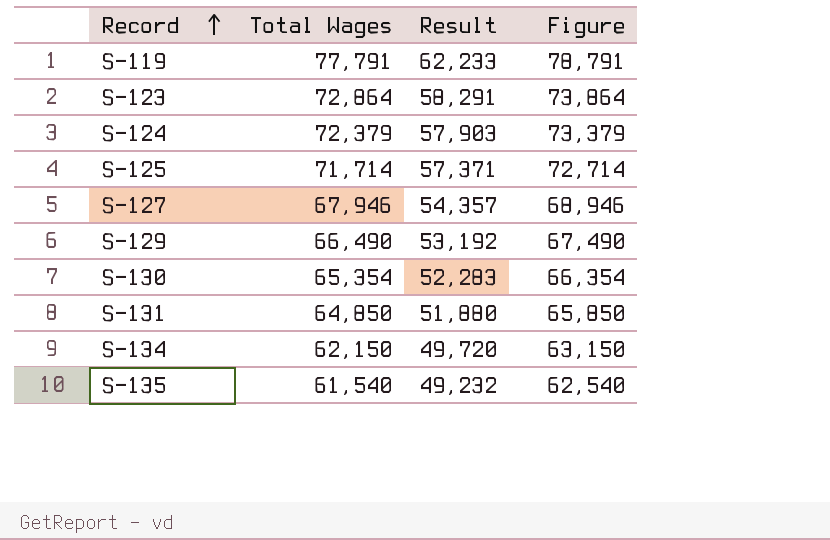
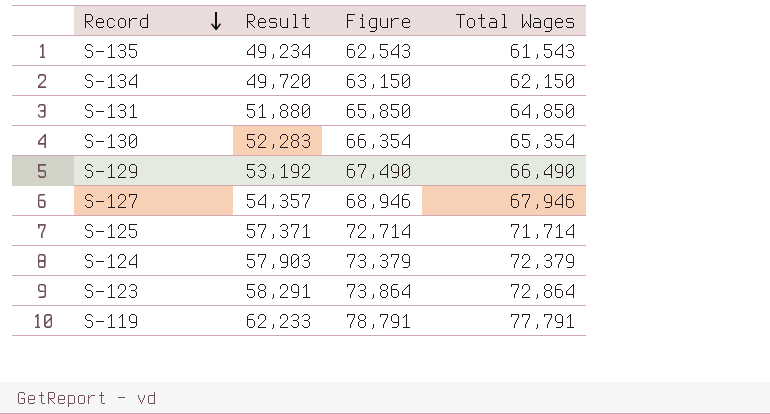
row order: Record ascending -> Record descending
column Total Wages | position: 2 -> 4
S-135 | Result: 49,232 -> 49,234
S-135 | Figure: 62,540 -> 62,543
S-135 | Total Wages: 61,540 -> 61,543

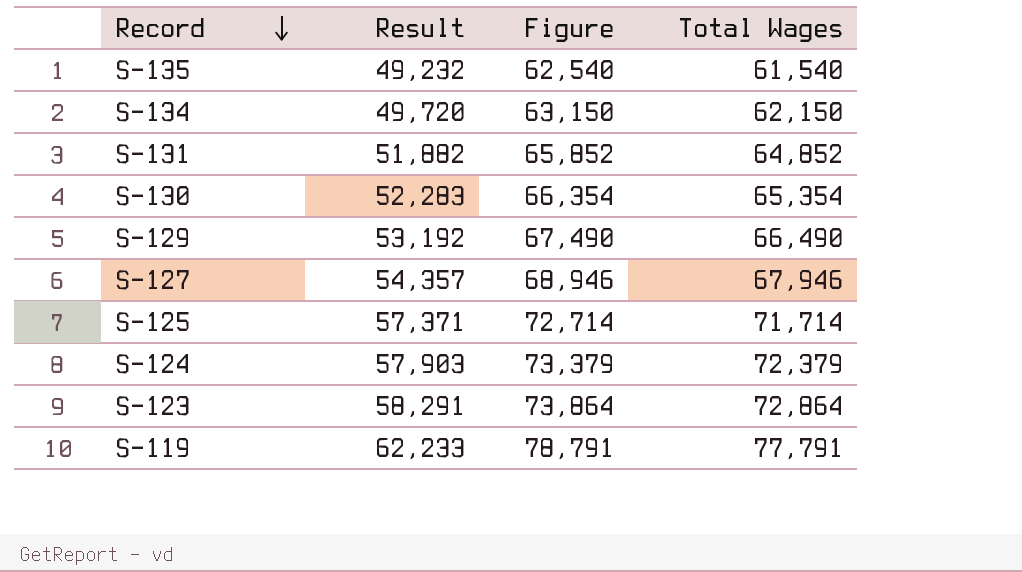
S-135 | Result: 49,234 -> 49,232
S-135 | Figure: 62,543 -> 62,540
S-135 | Total Wages: 61,543 -> 61,540
S-131 | Result: 51,880 -> 51,882
S-131 | Figure: 65,850 -> 65,852
S-131 | Total Wages: 64,850 -> 64,852

